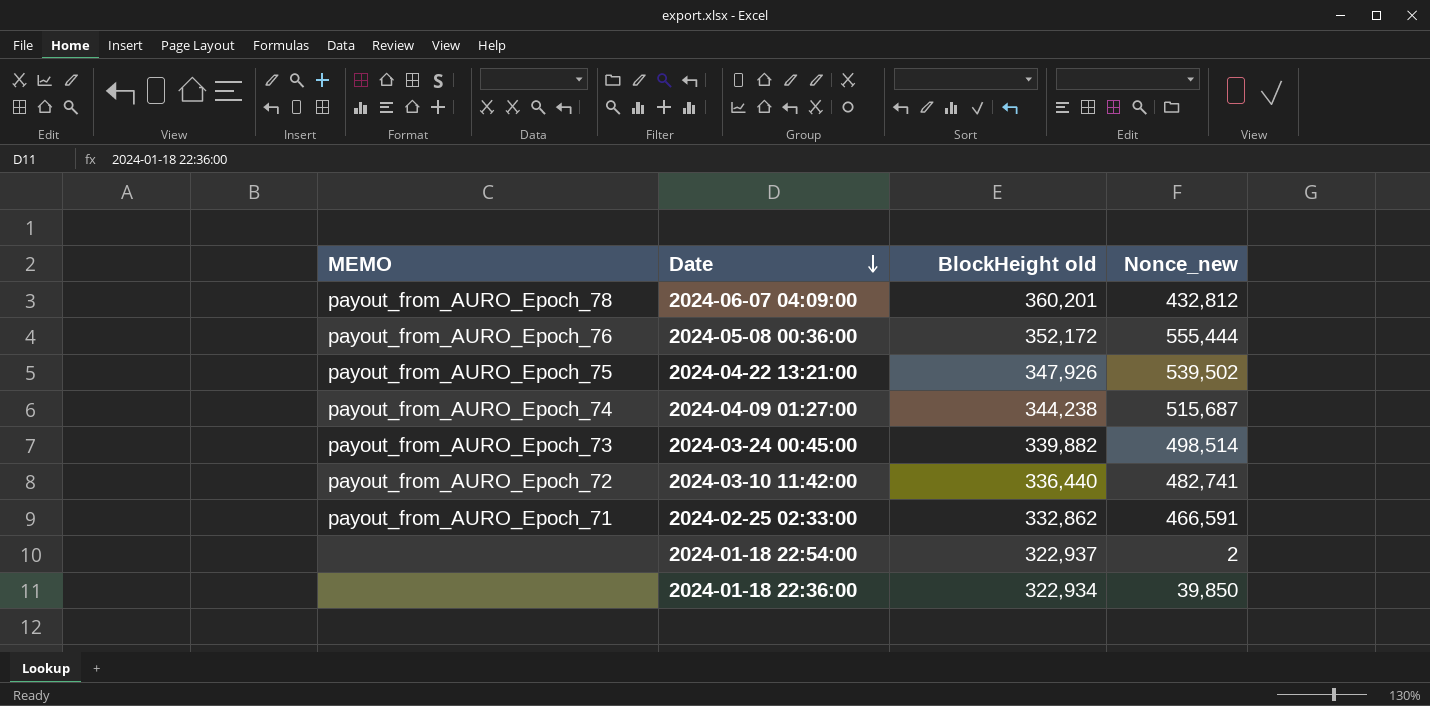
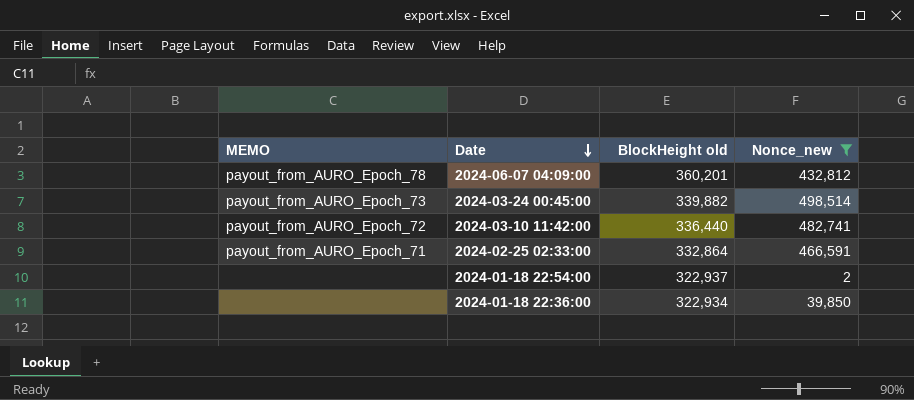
filter: none -> Nonce_new <= 498,514
2024-02-25 02:33:00 | BlockHeight old: 332,862 -> 332,864

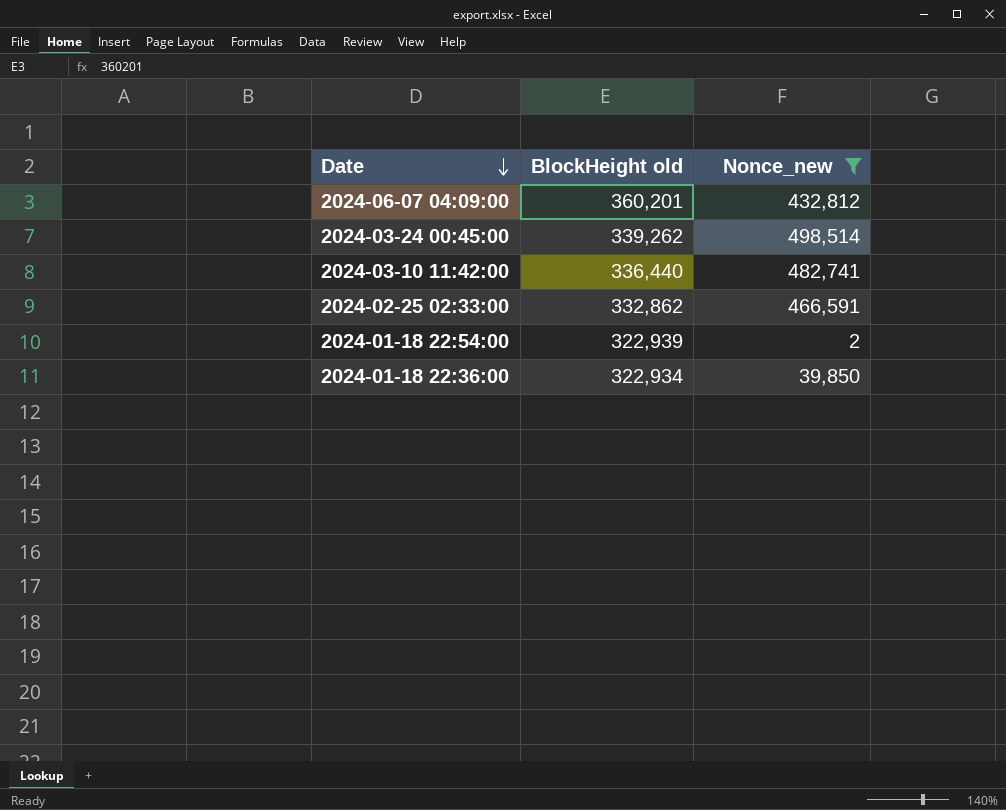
column MEMO | position: 1 -> none
2024-03-24 00:45:00 | BlockHeight old: 339,882 -> 339,262
2024-02-25 02:33:00 | BlockHeight old: 332,864 -> 332,862
2024-01-18 22:54:00 | BlockHeight old: 322,937 -> 322,939

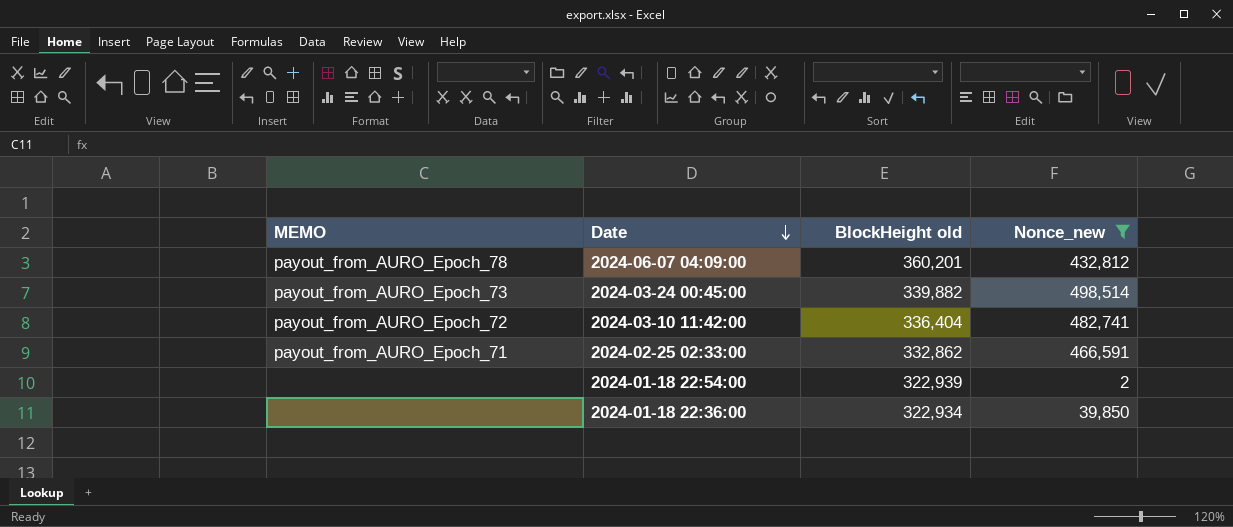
column MEMO | position: none -> 1
2024-03-24 00:45:00 | BlockHeight old: 339,262 -> 339,882
2024-03-10 11:42:00 | BlockHeight old: 336,440 -> 336,404

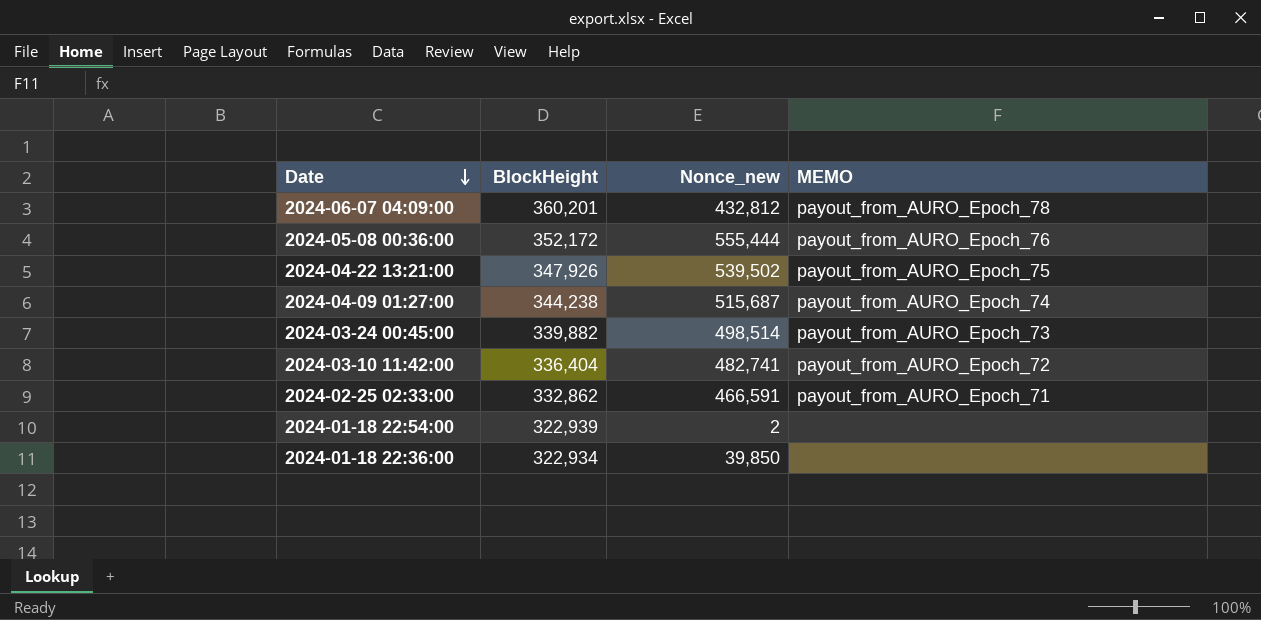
filter: Nonce_new <= 498,514 -> none
column name: BlockHeight old -> BlockHeight
column MEMO | position: 1 -> 4

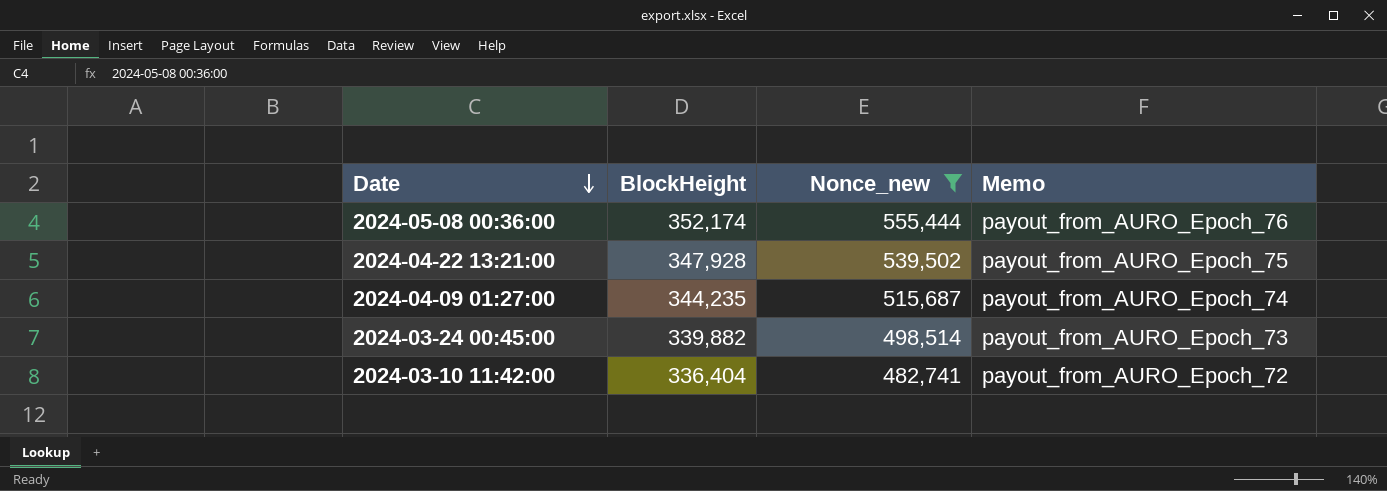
filter: none -> Nonce_new >= 482,741
column name: MEMO -> Memo
2024-05-08 00:36:00 | BlockHeight: 352,172 -> 352,174
2024-04-22 13:21:00 | BlockHeight: 347,926 -> 347,928
2024-04-09 01:27:00 | BlockHeight: 344,238 -> 344,235

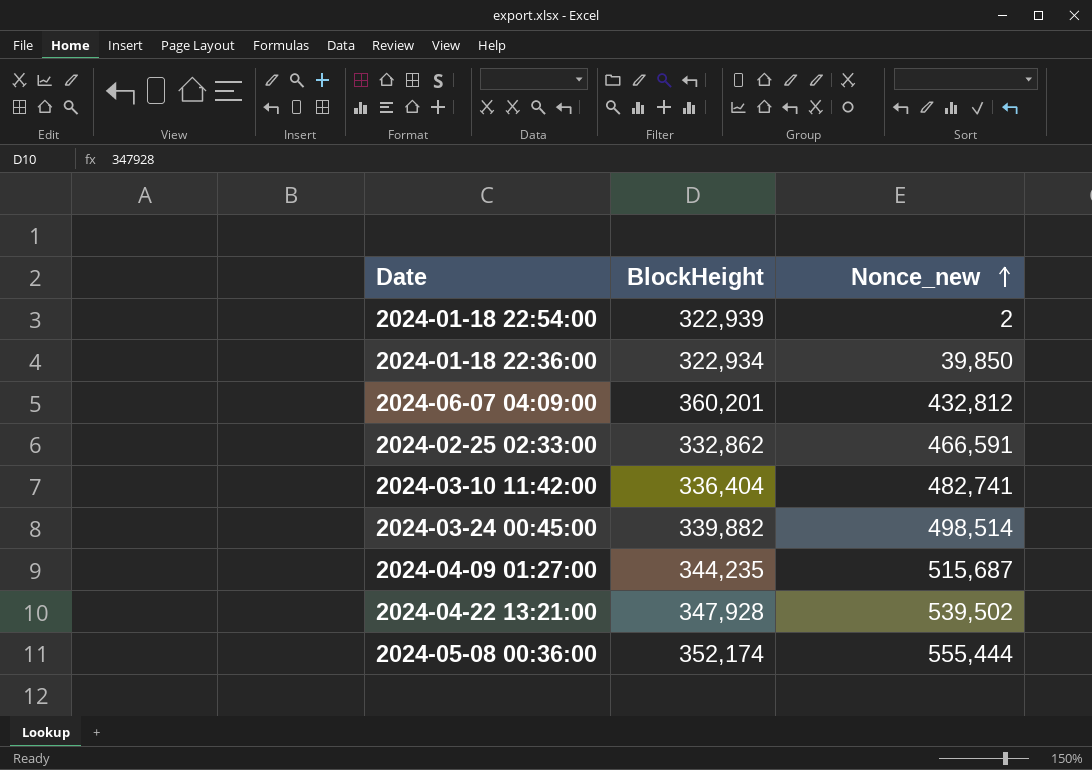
filter: Nonce_new >= 482,741 -> none
row order: Date descending -> Nonce_new ascending
column Memo | position: 4 -> none

